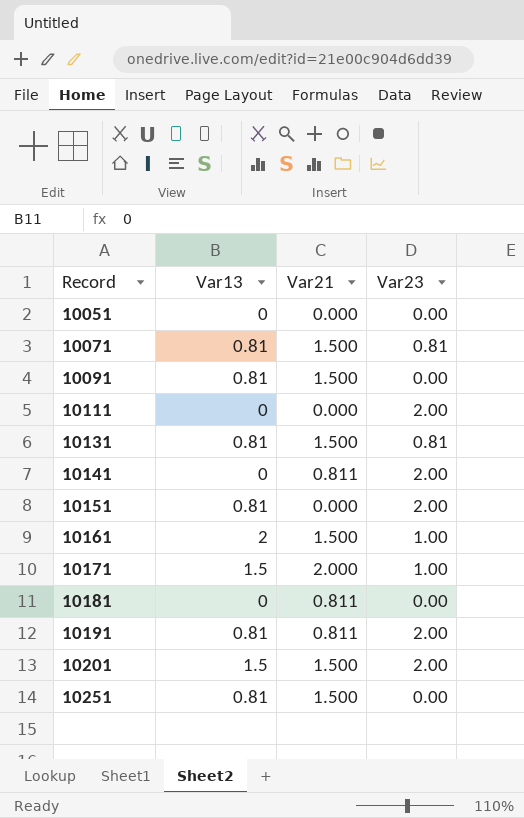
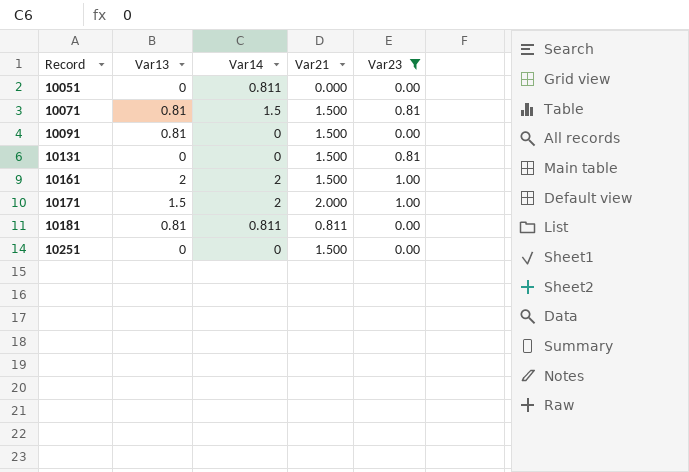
filter: none -> Var23 != 2.00
column Var14 | position: none -> 3
10131 | Var13: 0.81 -> 0
10181 | Var13: 0 -> 0.81
10251 | Var13: 0.81 -> 0

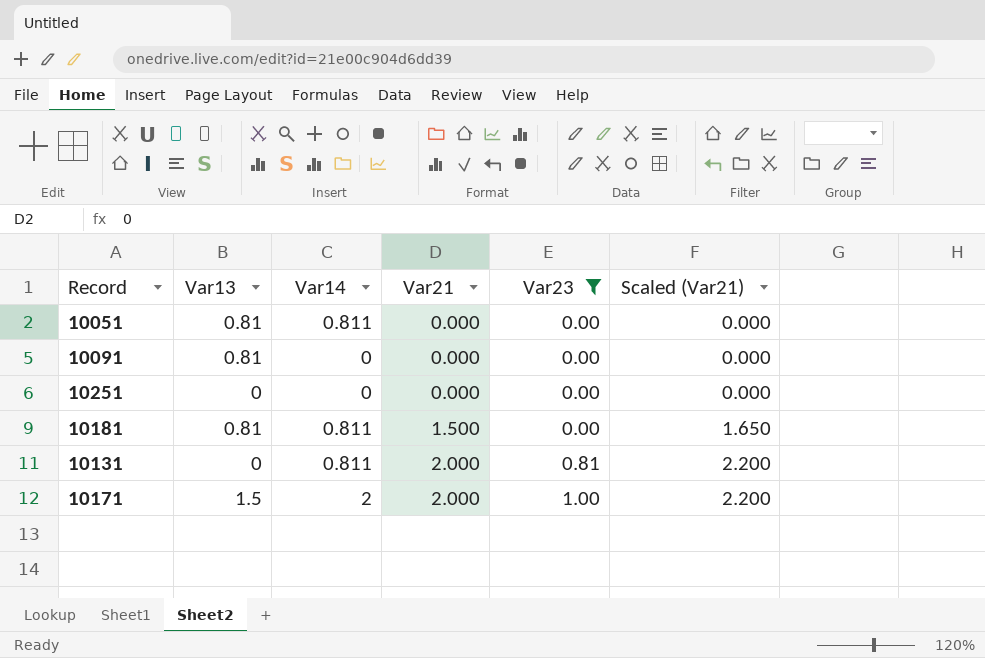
row order: Record ascending -> Var21 ascending
column Scaled (Var21) | formula: none -> [Var21] * 1.1
row 10071: 0.81 | 1.5 | 1.500 | 0.81 -> none
row 10161: 2 | 2 | 1.500 | 1.00 -> none
10051 | Var13: 0 -> 0.81
10091 | Var21: 1.500 -> 0.000
10251 | Var21: 1.500 -> 0.000
10181 | Var21: 0.811 -> 1.500
10131 | Var14: 0 -> 0.811
10131 | Var21: 1.500 -> 2.000

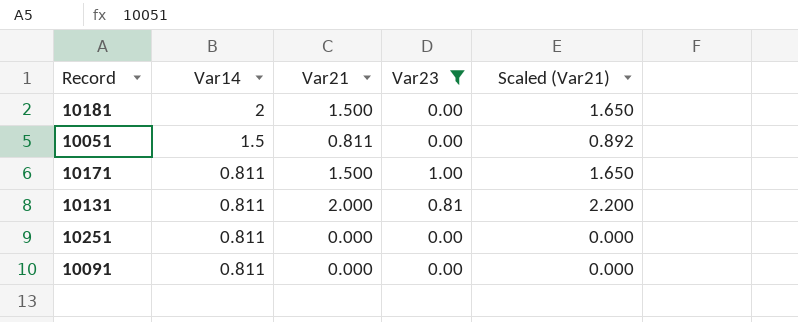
row order: Var21 ascending -> Var14 descending
column Var13 | position: 2 -> none
10181 | Var14: 0.811 -> 2
10051 | Var14: 0.811 -> 1.5
10051 | Var21: 0.000 -> 0.811
10051 | Scaled (Var21): 0.000 -> 0.892
10171 | Var14: 2 -> 0.811
10171 | Var21: 2.000 -> 1.500
10171 | Scaled (Var21): 2.200 -> 1.650
10251 | Var14: 0 -> 0.811
10091 | Var14: 0 -> 0.811

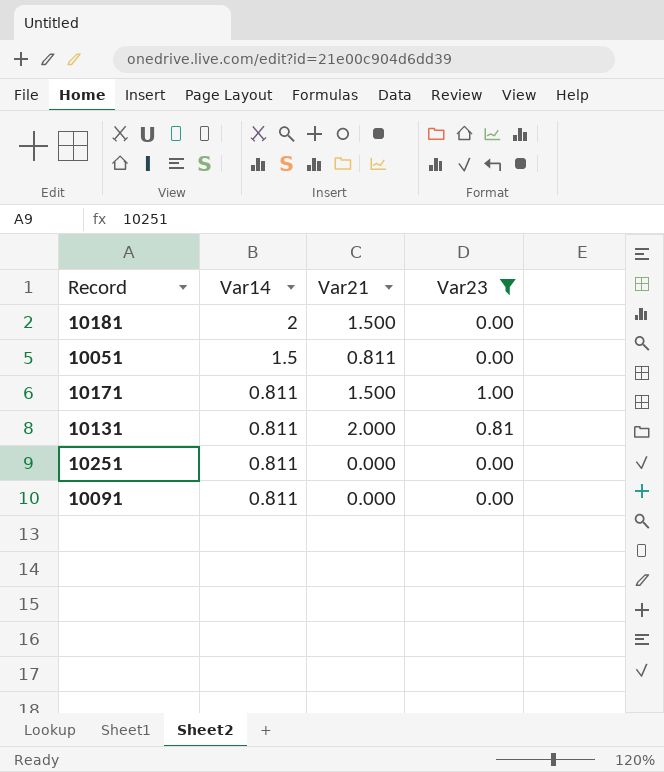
column Scaled (Var21) | formula: [Var21] * 1.1 -> none

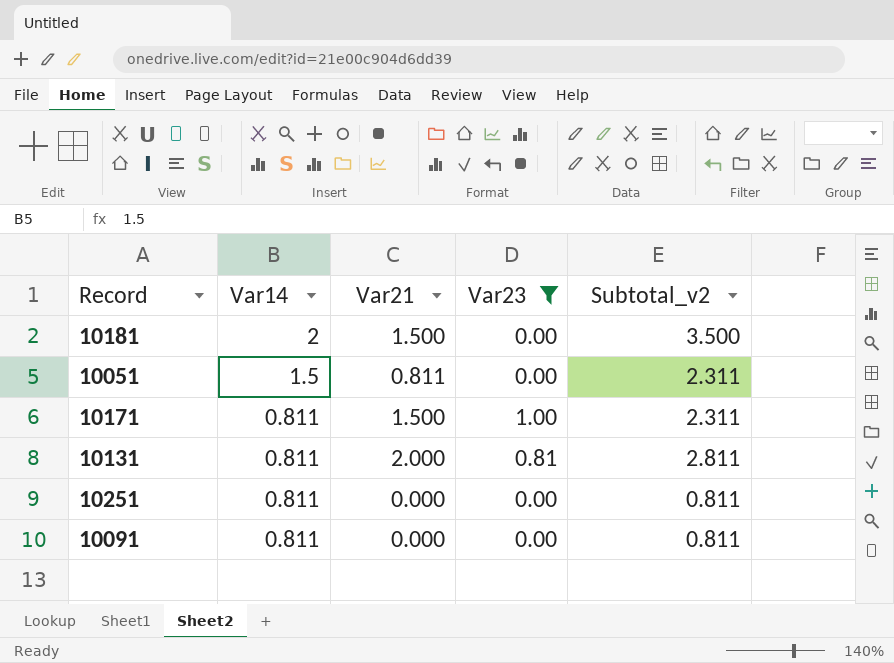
column Subtotal_v2 | formula: none -> [Var14] + [Var21]

